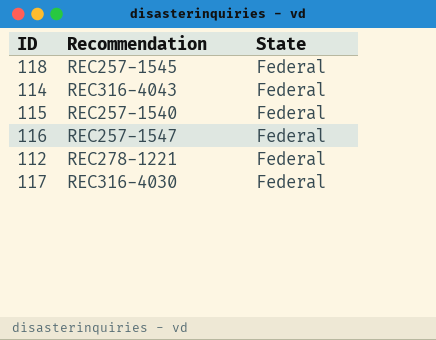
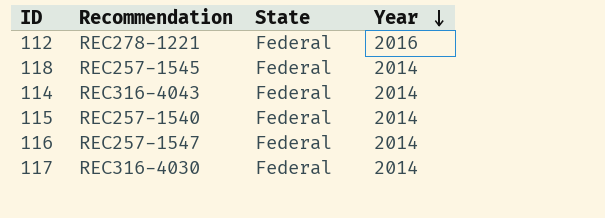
row order: none -> Year descending
column Year | position: none -> 4

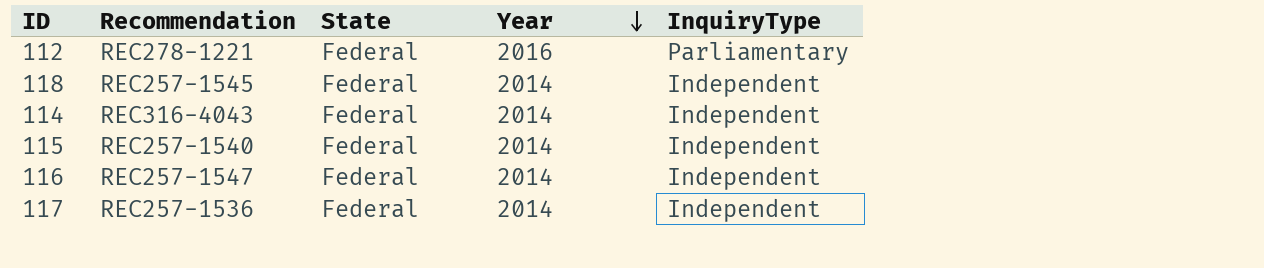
column InquiryType | position: none -> 5
117 | Recommendation: REC316-4030 -> REC257-1536

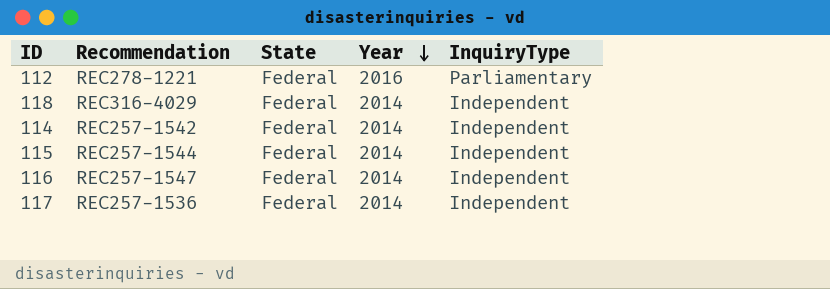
118 | Recommendation: REC257-1545 -> REC316-4029
114 | Recommendation: REC316-4043 -> REC257-1542
115 | Recommendation: REC257-1540 -> REC257-1544

